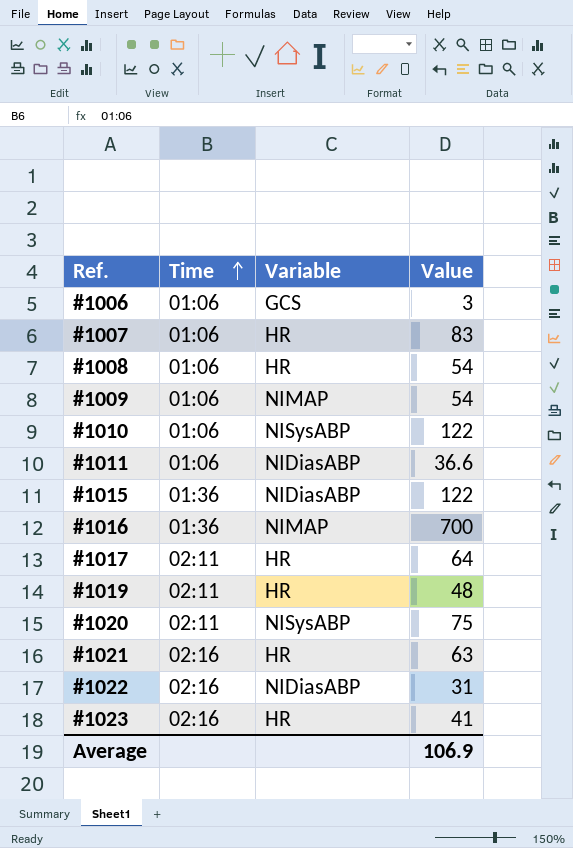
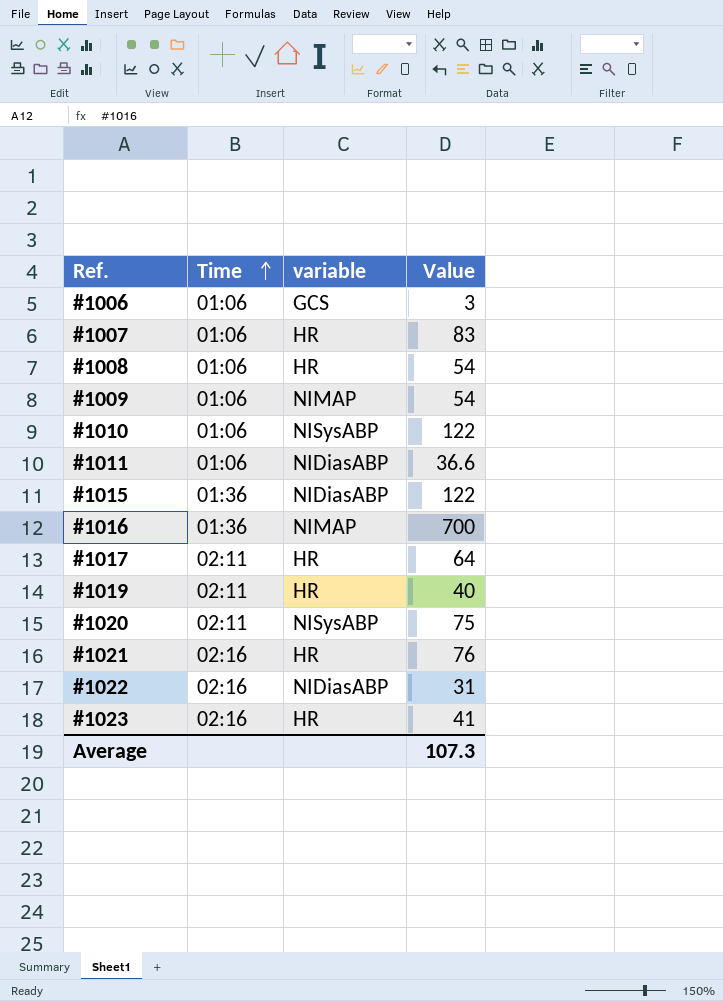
column name: Variable -> variable
#1019 | Value: 48 -> 40
#1021 | Value: 63 -> 76
Average | Value: 106.9 -> 107.3

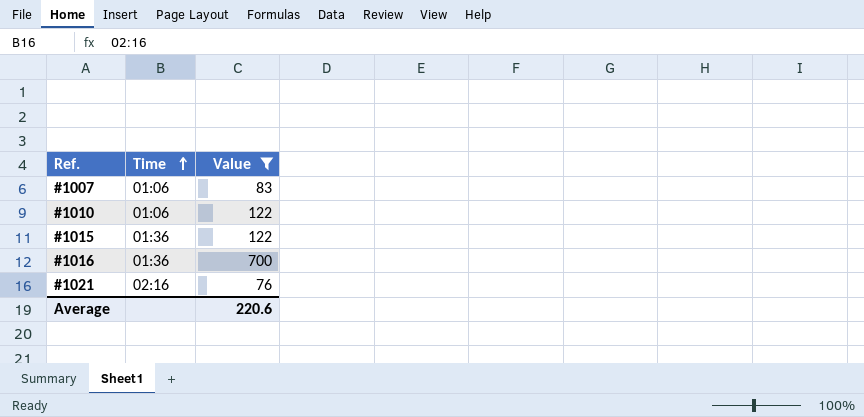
filter: none -> Value >= 76
column variable | position: 3 -> none
Average | Value: 107.3 -> 220.6

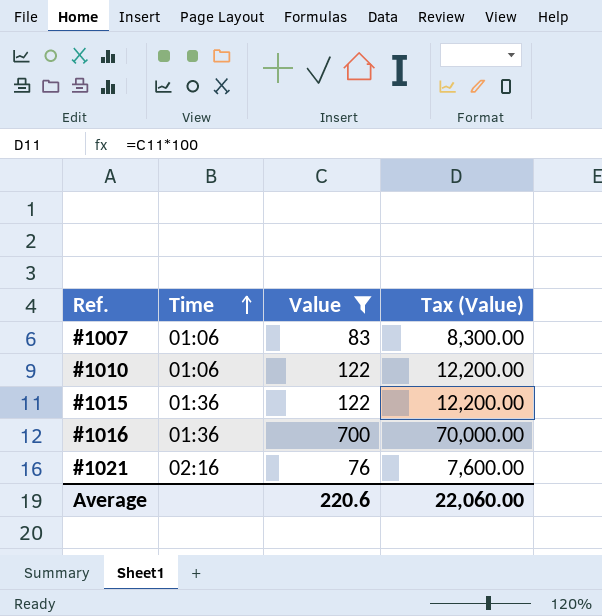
column Tax (Value) | formula: none -> [Value] * 100

